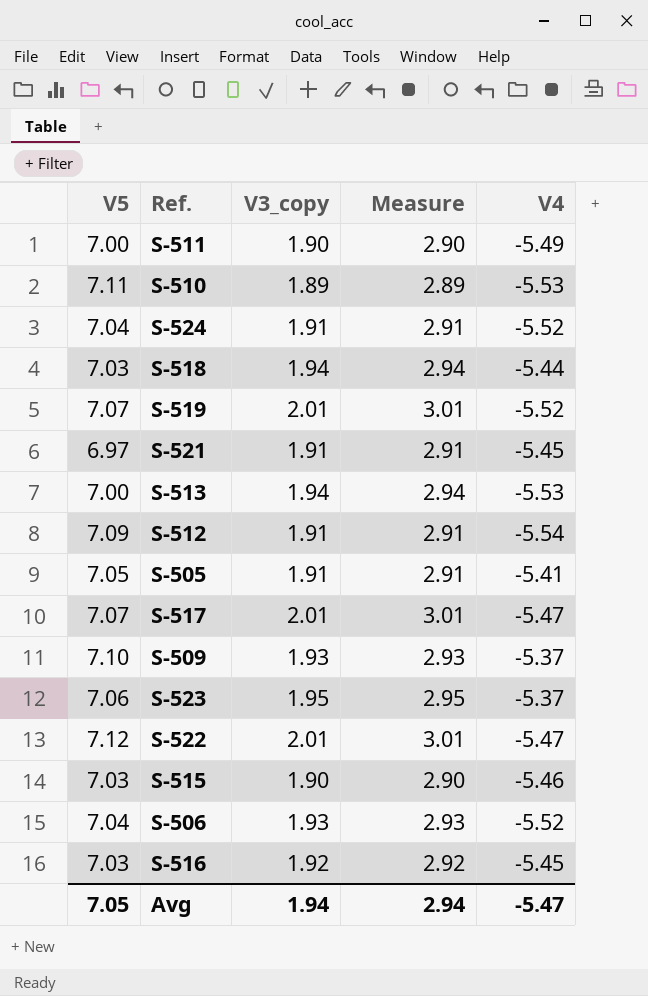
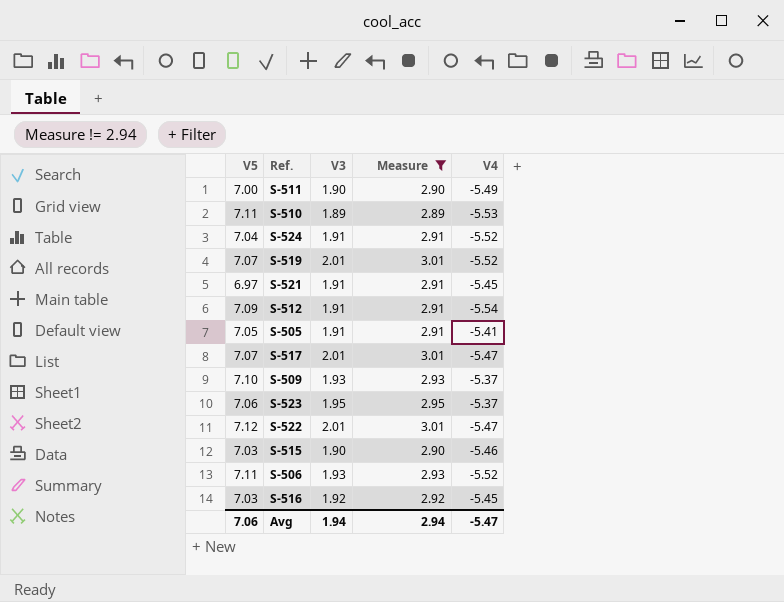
filter: none -> Measure != 2.94
column name: V3_copy -> V3
S-506 | V5: 7.04 -> 7.11
Avg | V5: 7.05 -> 7.06

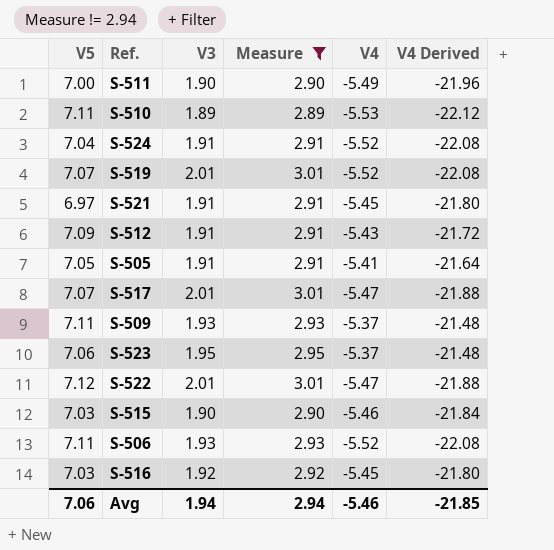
column V4 Derived | formula: none -> [V4] * 4
S-512 | V4: -5.54 -> -5.43
S-509 | V5: 7.10 -> 7.11
Avg | V4: -5.47 -> -5.46

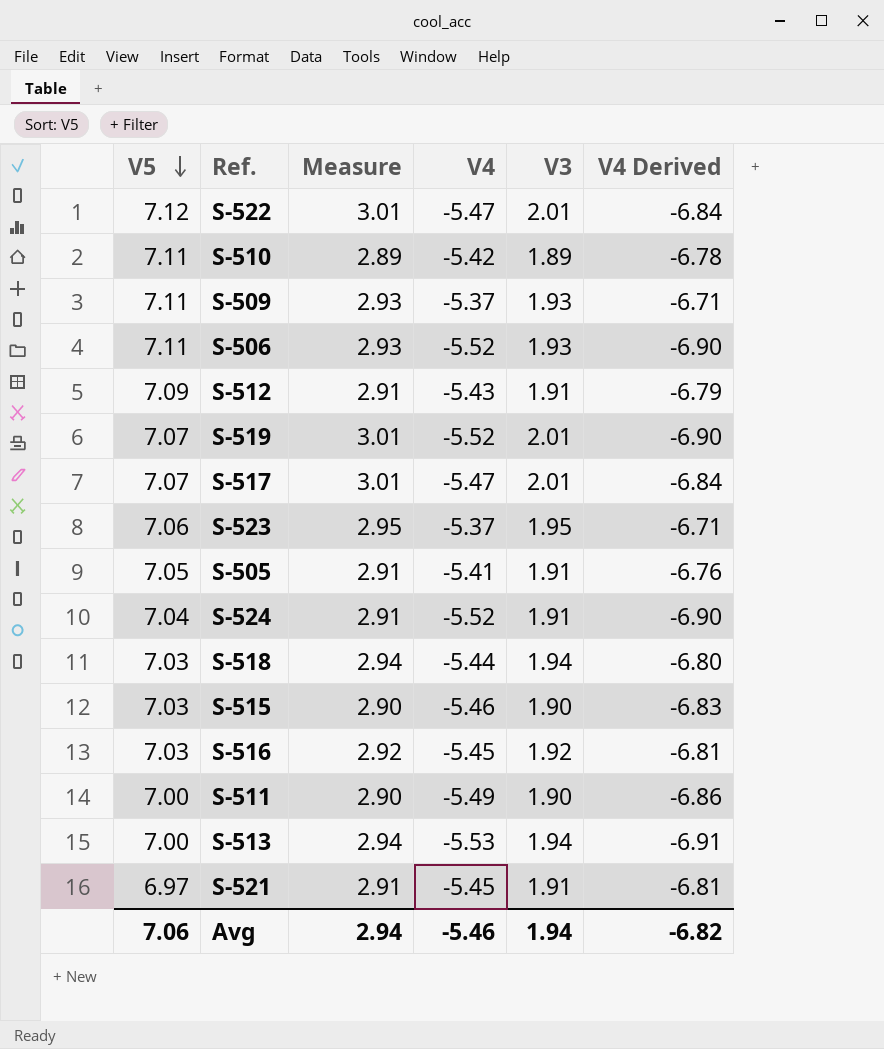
filter: Measure != 2.94 -> none
row order: none -> V5 descending
column V3 | position: 3 -> 5
column V4 Derived | formula: [V4] * 4 -> [V4] * 1.25
S-510 | V4: -5.53 -> -5.42
Avg | V4 Derived: -21.85 -> -6.82

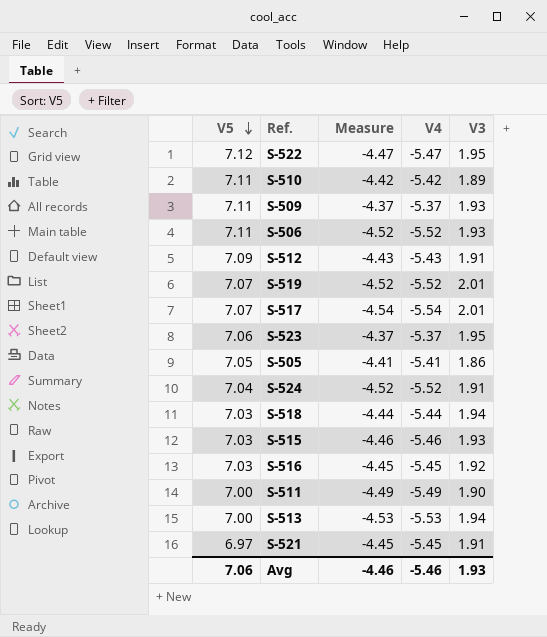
column V4 Derived | formula: [V4] * 1.25 -> none
column Measure | formula: [V3] + 1 -> [V4] + 1
S-522 | V3: 2.01 -> 1.95
S-517 | V4: -5.47 -> -5.54
S-505 | V3: 1.91 -> 1.86
S-515 | V3: 1.90 -> 1.93
Avg | Measure: 2.94 -> -4.46
Avg | V3: 1.94 -> 1.93

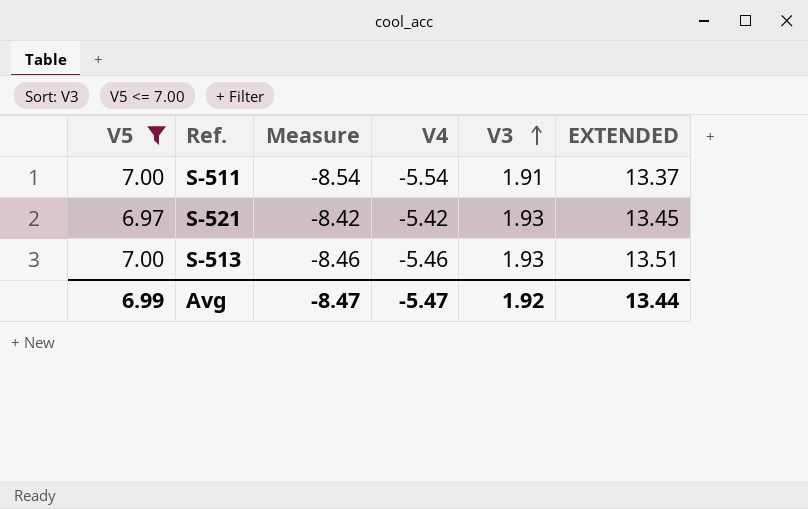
filter: none -> V5 <= 7.00
row order: V5 descending -> V3 ascending
column Measure | formula: [V4] + 1 -> [V4] - 3
column EXTENDED | formula: none -> [V5] * [V3]
S-511 | V4: -5.49 -> -5.54
S-511 | V3: 1.90 -> 1.91
S-521 | V4: -5.45 -> -5.42
S-521 | V3: 1.91 -> 1.93
S-513 | V4: -5.53 -> -5.46
S-513 | V3: 1.94 -> 1.93
Avg | V5: 7.06 -> 6.99
Avg | Measure: -4.46 -> -8.47
Avg | V4: -5.46 -> -5.47
Avg | V3: 1.93 -> 1.92

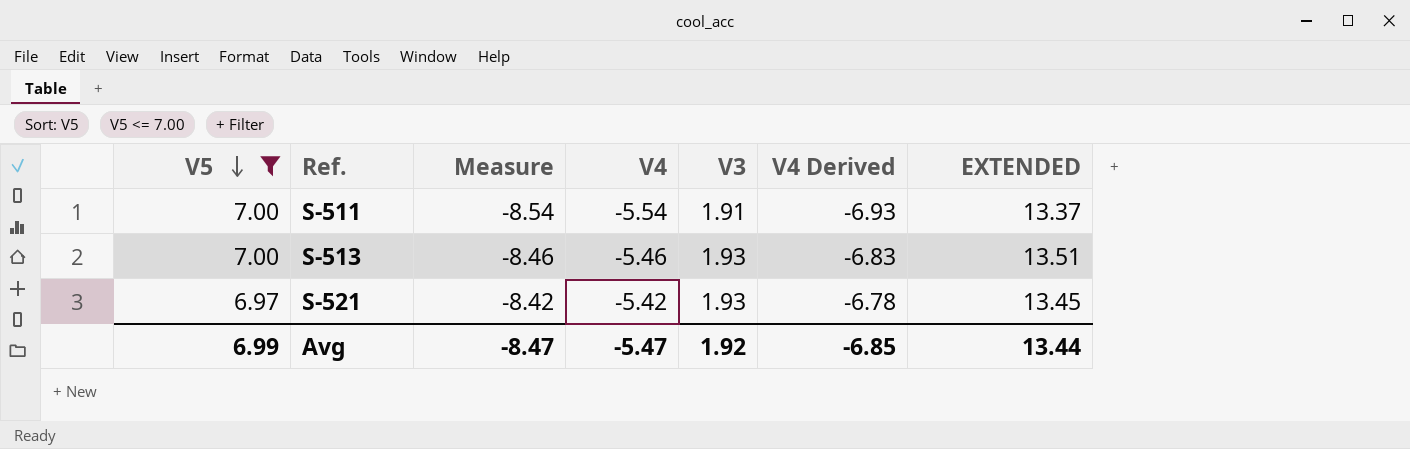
row order: V3 ascending -> V5 descending
column V4 Derived | formula: none -> [V4] * 1.25

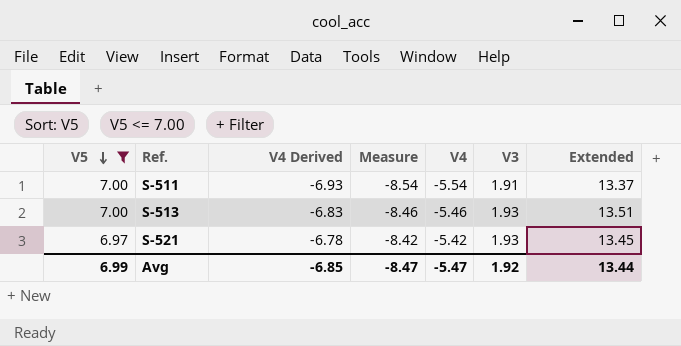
column V4 Derived | position: 6 -> 3
column name: EXTENDED -> Extended

